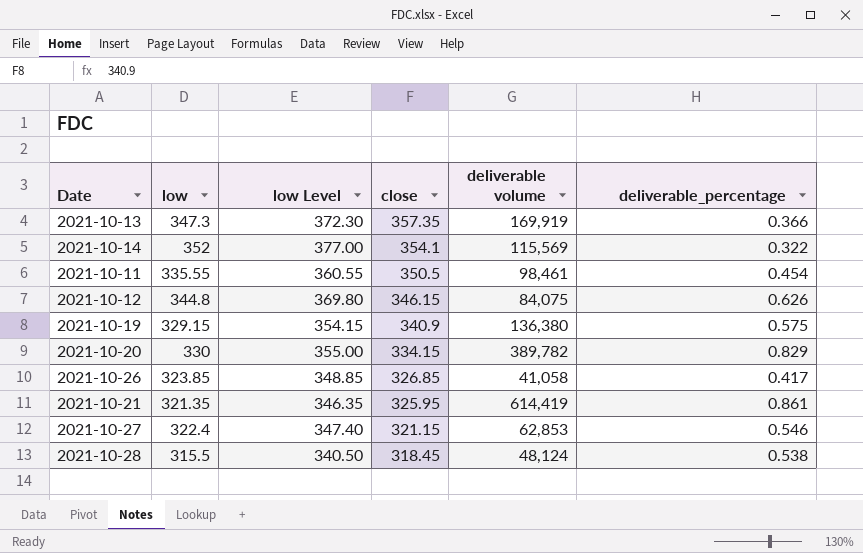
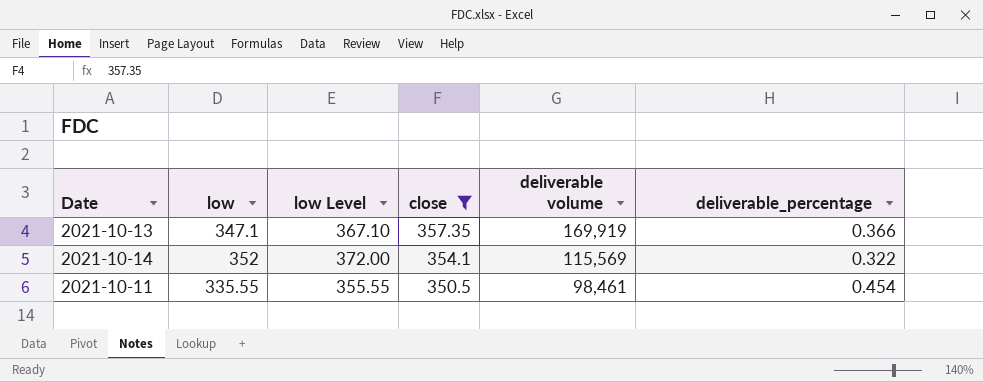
filter: none -> close >= 350.5
column low Level | formula: [low] + 25 -> [low] + 20
2021-10-13 | low: 347.3 -> 347.1

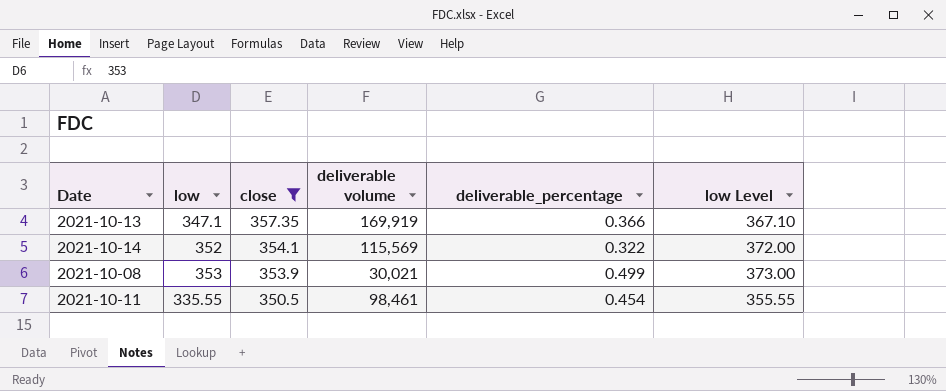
column low Level | position: 3 -> 6
row 2021-10-08: none -> 353 | 353.9 | 30,021 | 0.499 | 373.00

